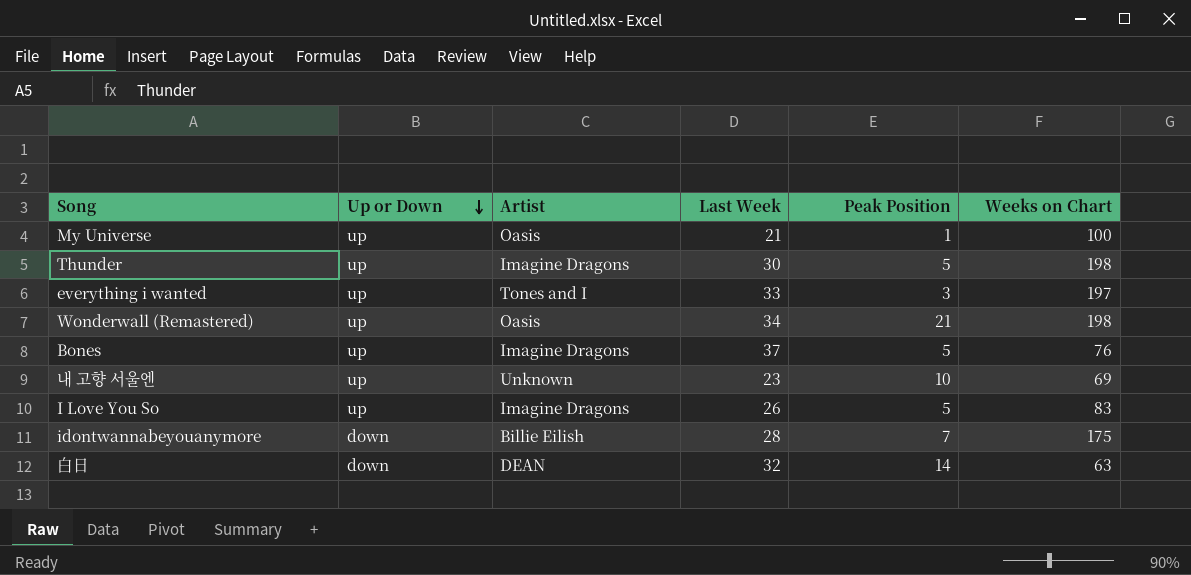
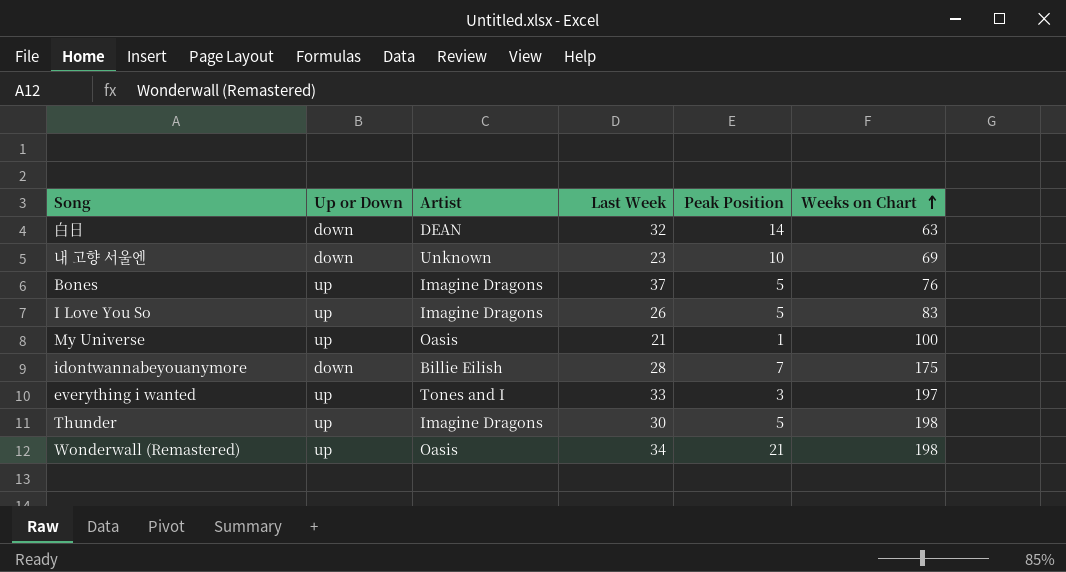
row order: Up or Down descending -> Weeks on Chart ascending
내 고향 서울엔 | Up or Down: up -> down

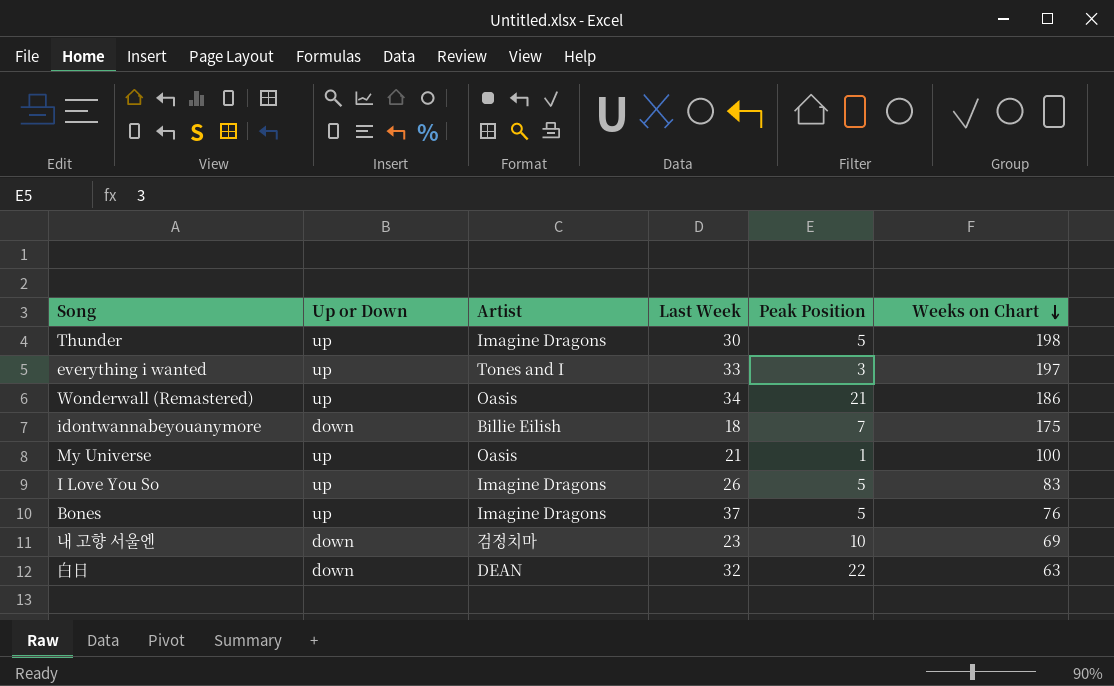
row order: Weeks on Chart ascending -> Weeks on Chart descending
Wonderwall (Remastered) | Weeks on Chart: 198 -> 186
idontwannabeyouanymore | Last Week: 28 -> 18
내 고향 서울엔 | Artist: Unknown -> 검정치마
白日 | Peak Position: 14 -> 22

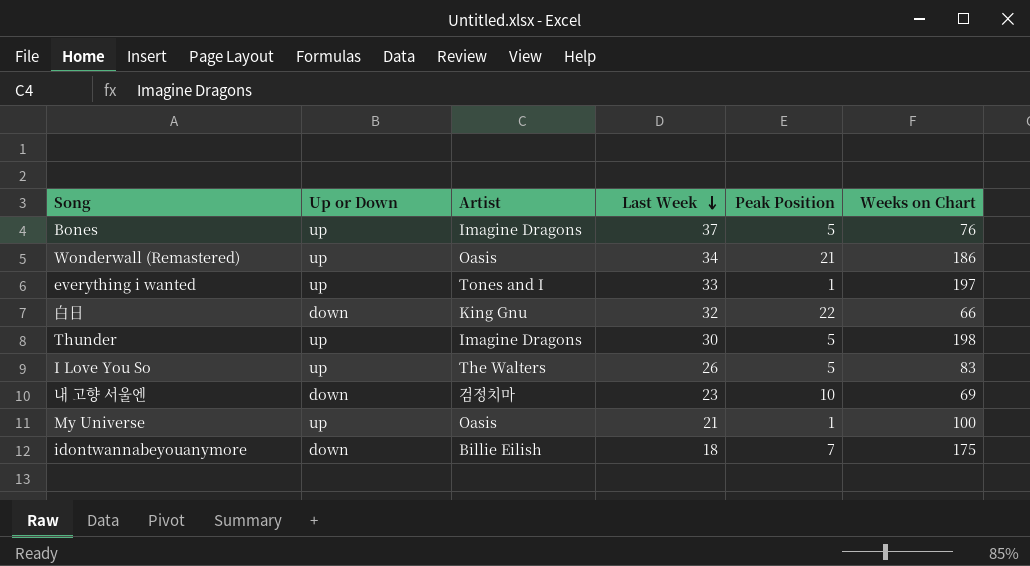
row order: Weeks on Chart descending -> Last Week descending
everything i wanted | Peak Position: 3 -> 1
白日 | Artist: DEAN -> King Gnu
白日 | Weeks on Chart: 63 -> 66
I Love You So | Artist: Imagine Dragons -> The Walters

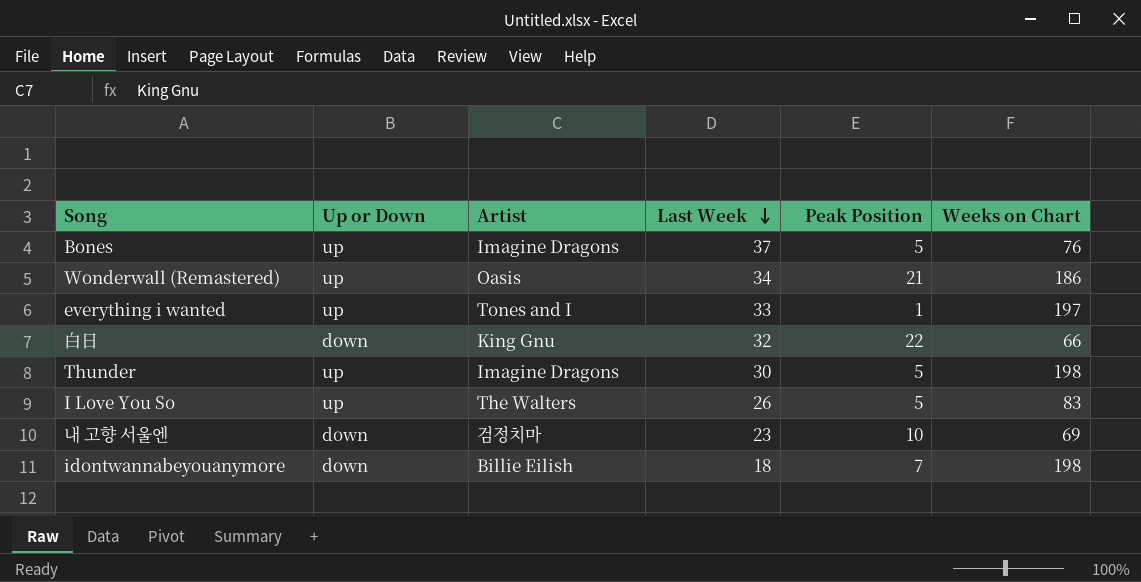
row My Universe: up | Oasis | 21 | 1 | 100 -> none
idontwannabeyouanymore | Weeks on Chart: 175 -> 198

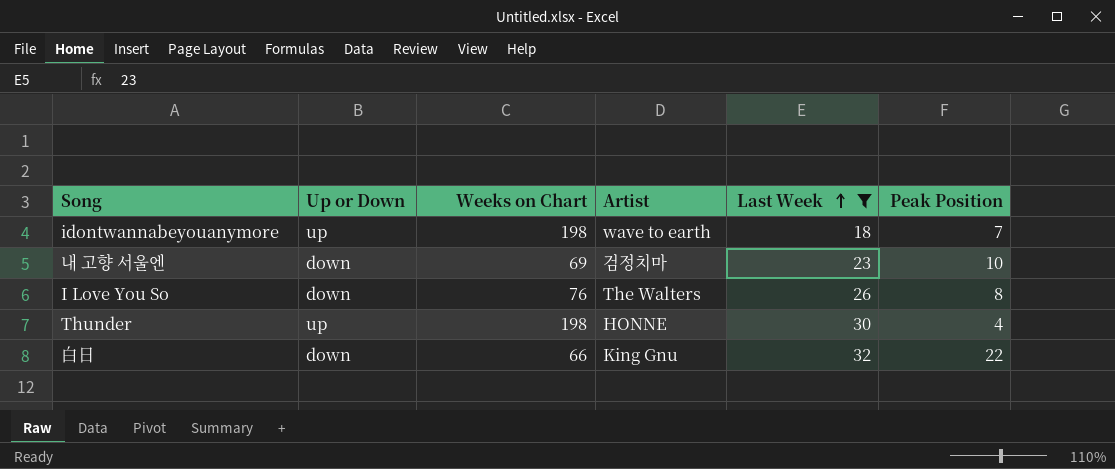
filter: none -> Last Week <= 32
row order: Last Week descending -> Last Week ascending
column Weeks on Chart | position: 6 -> 3
idontwannabeyouanymore | Up or Down: down -> up
idontwannabeyouanymore | Artist: Billie Eilish -> wave to earth
I Love You So | Up or Down: up -> down
I Love You So | Weeks on Chart: 83 -> 76
I Love You So | Peak Position: 5 -> 8
Thunder | Artist: Imagine Dragons -> HONNE
Thunder | Peak Position: 5 -> 4

